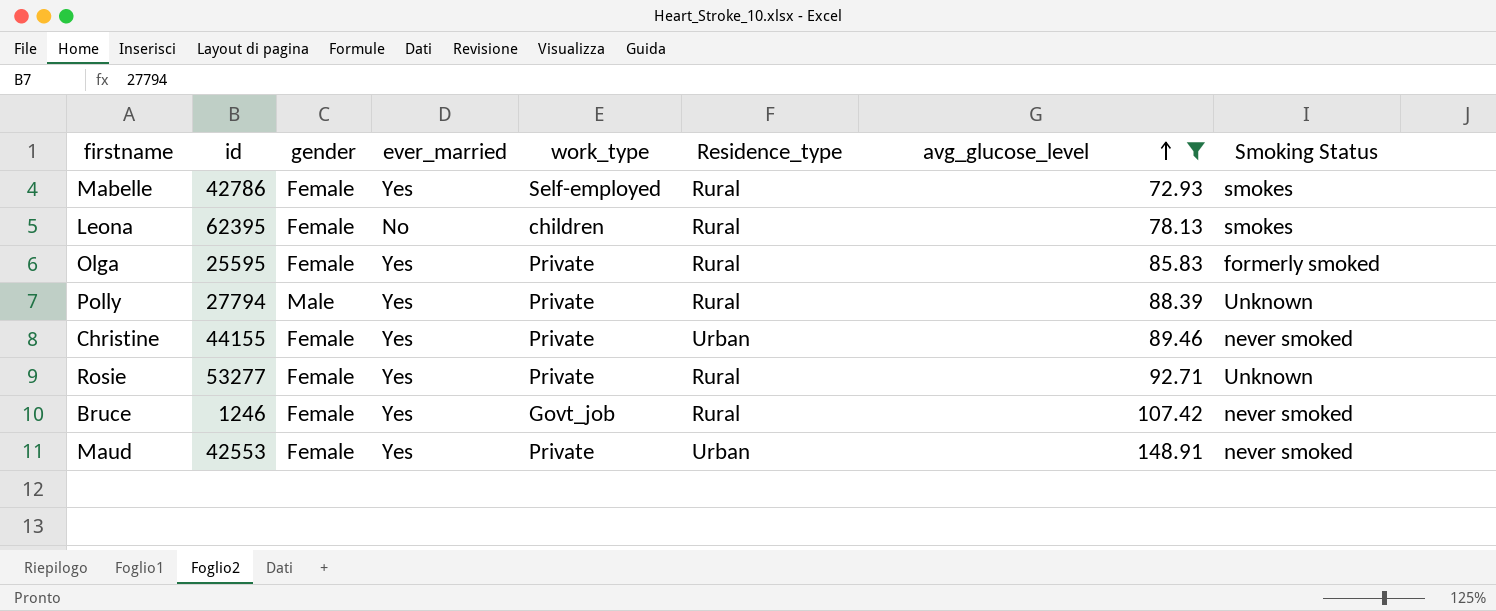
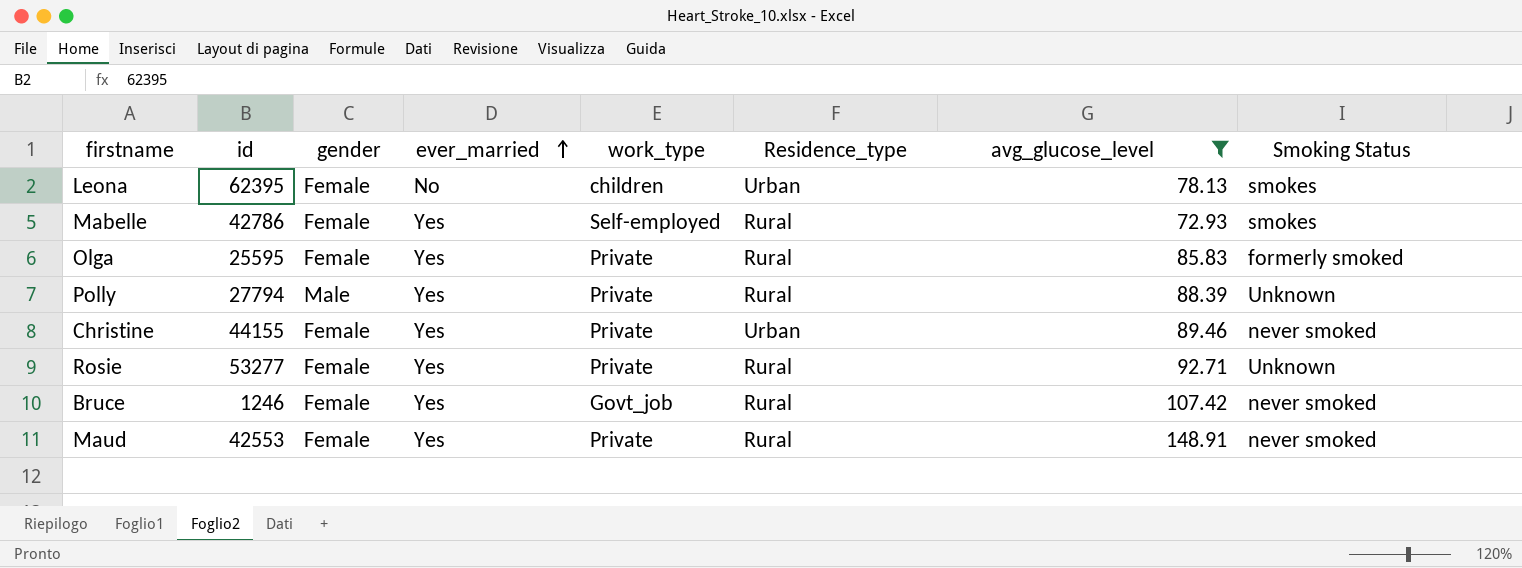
row order: avg_glucose_level ascending -> ever_married ascending
Leona | Residence_type: Rural -> Urban
Maud | Residence_type: Urban -> Rural

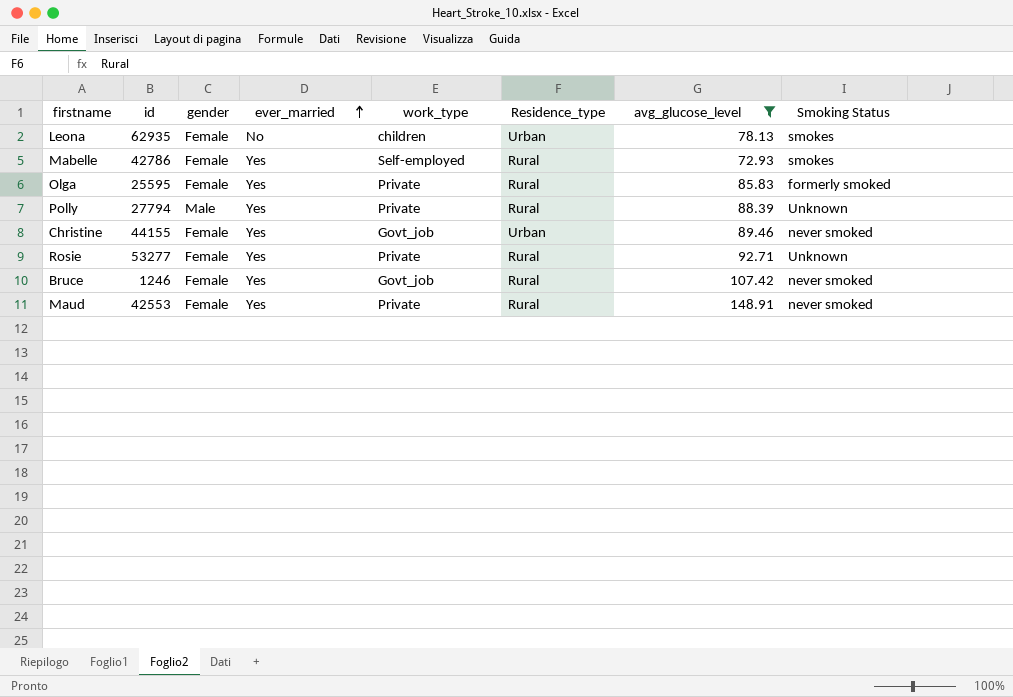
Leona | id: 62395 -> 62935
Christine | work_type: Private -> Govt_job

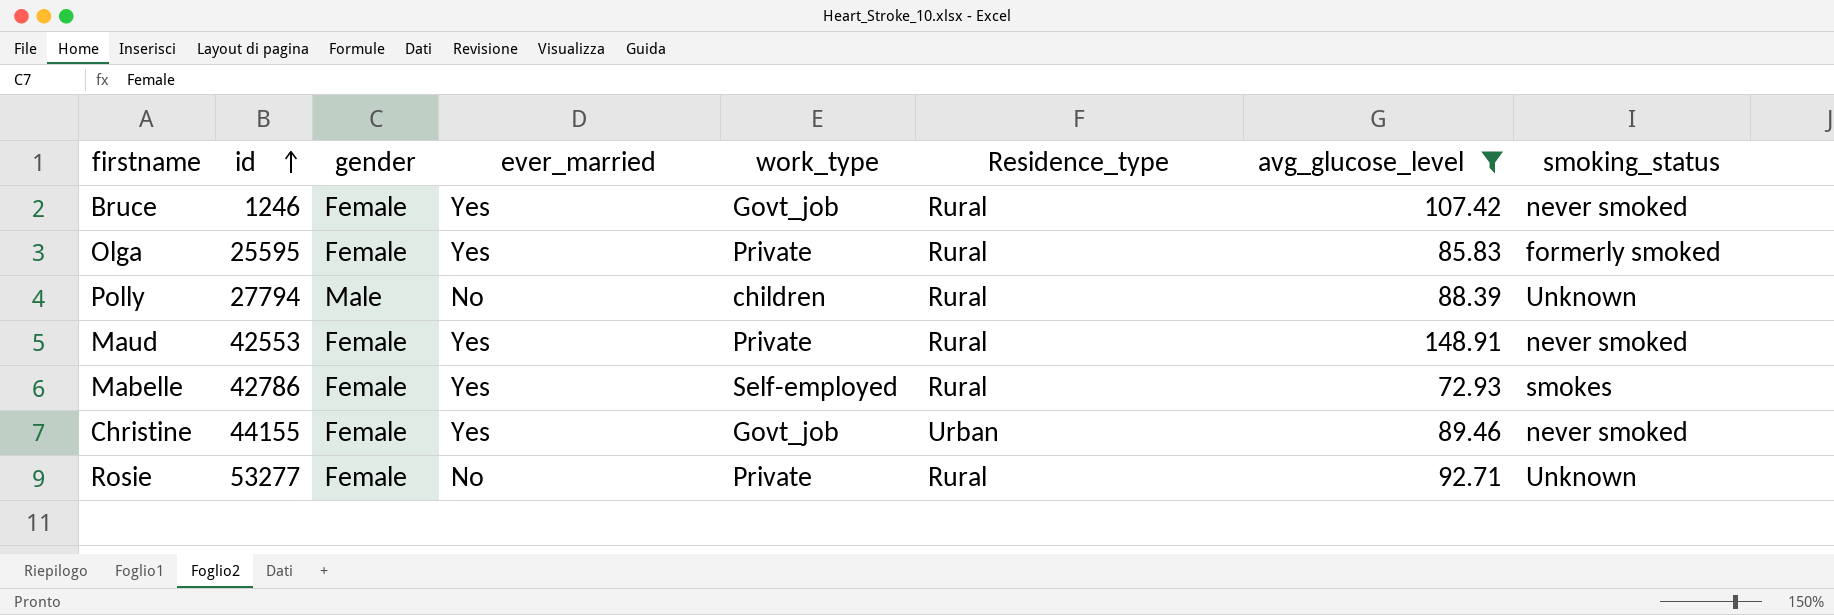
row order: ever_married ascending -> id ascending
column name: Smoking Status -> smoking_status
row Leona: 62935 | Female | No | children | Urban | 78.13 | smokes -> none
Polly | ever_married: Yes -> No
Polly | work_type: Private -> children
Rosie | ever_married: Yes -> No

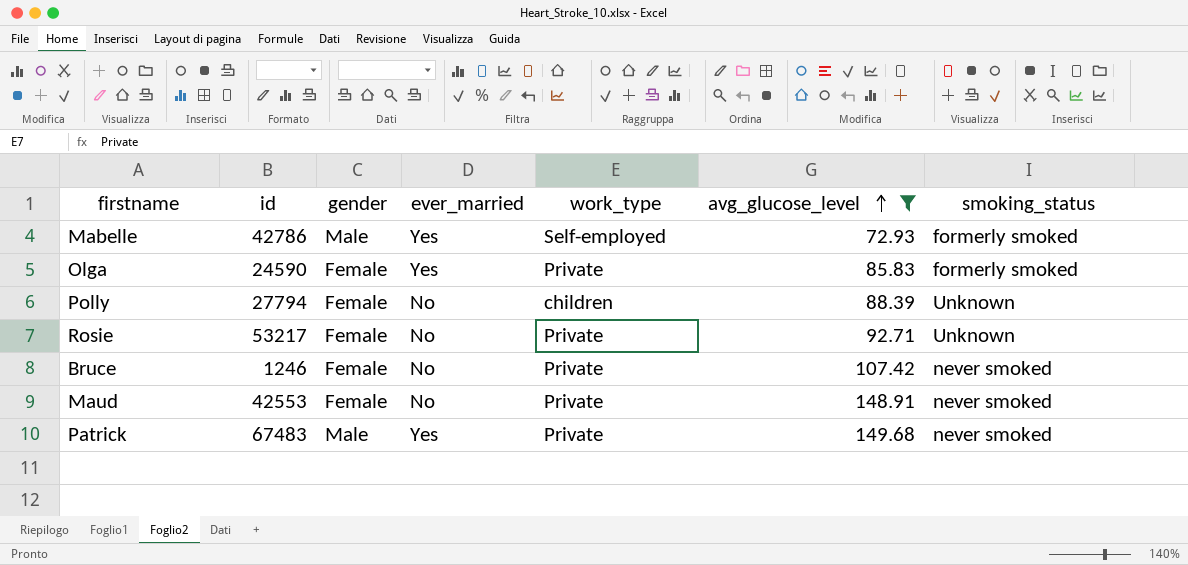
row order: id ascending -> avg_glucose_level ascending
column Residence_type | position: 6 -> none
row Christine: 44155 | Female | Yes | Govt_job | Urban | 89.46 | never smoked -> none
Mabelle | gender: Female -> Male
Mabelle | smoking_status: smokes -> formerly smoked
Olga | id: 25595 -> 24590
Polly | gender: Male -> Female
Rosie | id: 53277 -> 53217
Bruce | ever_married: Yes -> No
Bruce | work_type: Govt_job -> Private
Maud | ever_married: Yes -> No
row Patrick: none -> 67483 | Male | Yes | Private | 149.68 | never smoked

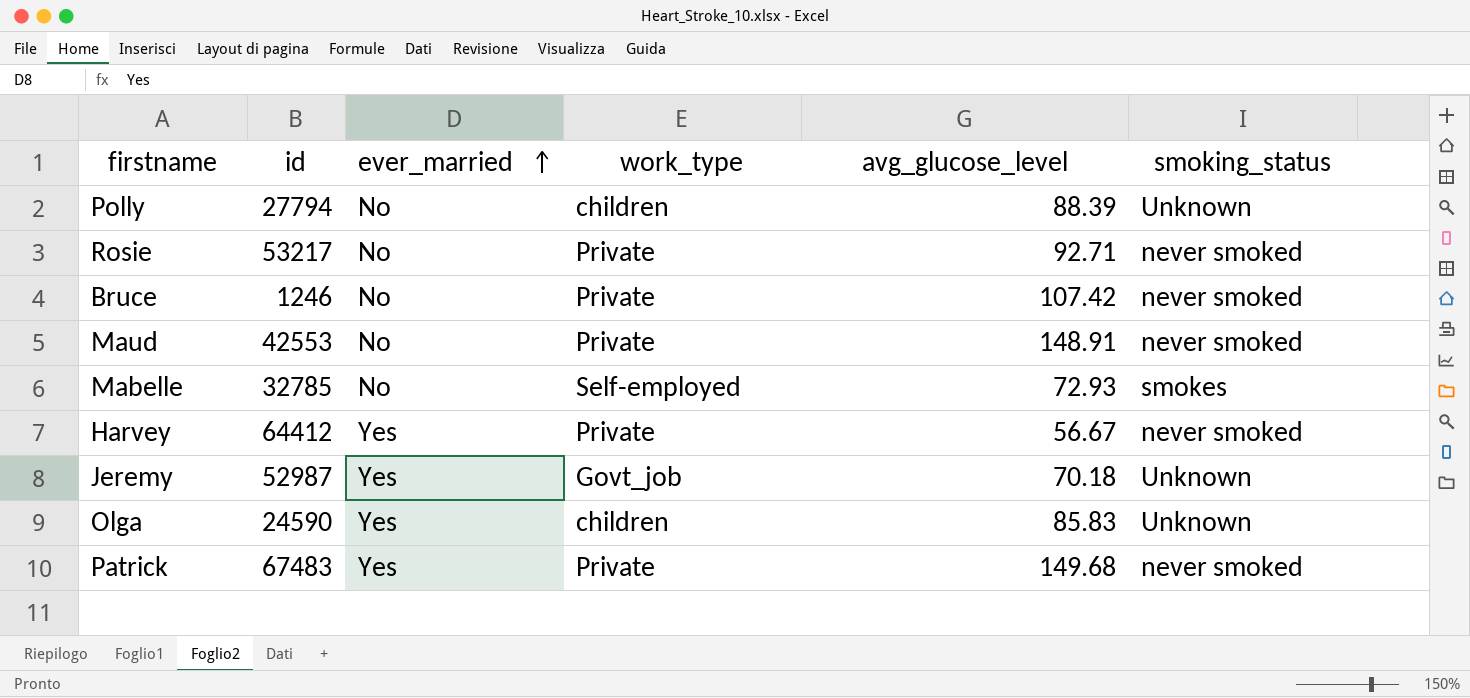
filter: avg_glucose_level >= 72.93 -> none
row order: avg_glucose_level ascending -> ever_married ascending
column gender | position: 3 -> none
Rosie | smoking_status: Unknown -> never smoked
Mabelle | id: 42786 -> 32785
Mabelle | ever_married: Yes -> No
Mabelle | smoking_status: formerly smoked -> smokes
Olga | work_type: Private -> children
Olga | smoking_status: formerly smoked -> Unknown

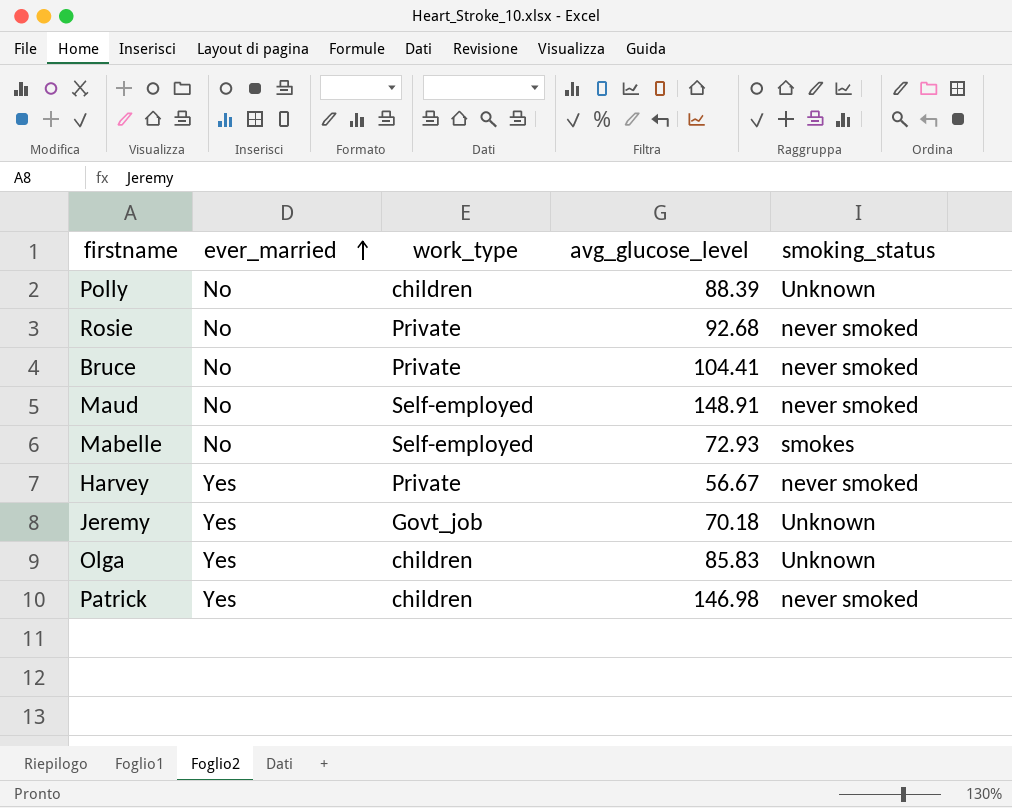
column id | position: 2 -> none
Rosie | avg_glucose_level: 92.71 -> 92.68
Bruce | avg_glucose_level: 107.42 -> 104.41
Maud | work_type: Private -> Self-employed
Patrick | work_type: Private -> children
Patrick | avg_glucose_level: 149.68 -> 146.98

